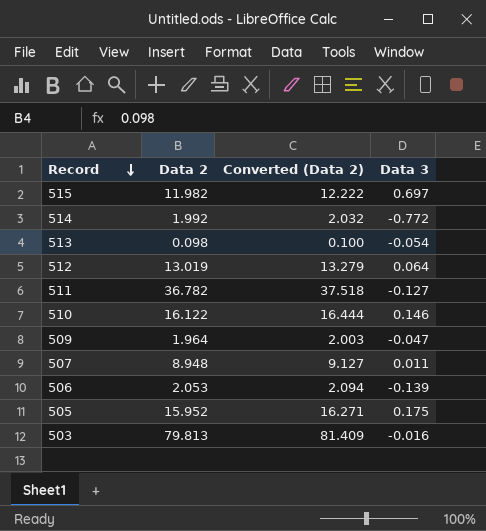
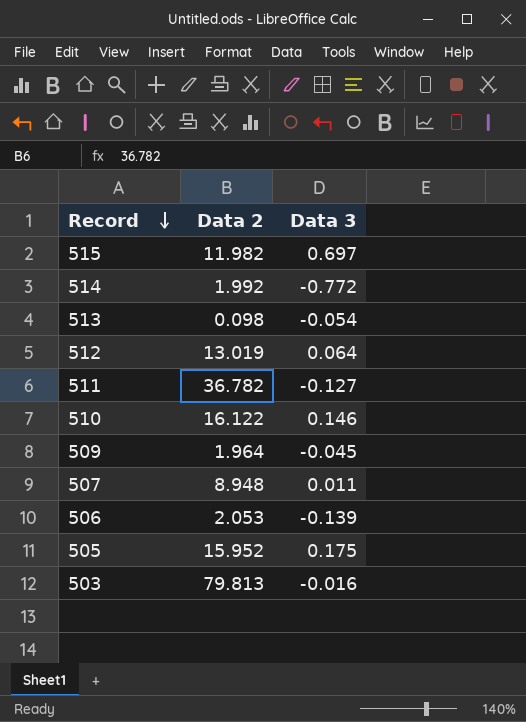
column Converted (Data 2) | formula: [Data 2] * 1.02 -> none
509 | Data 3: -0.047 -> -0.045

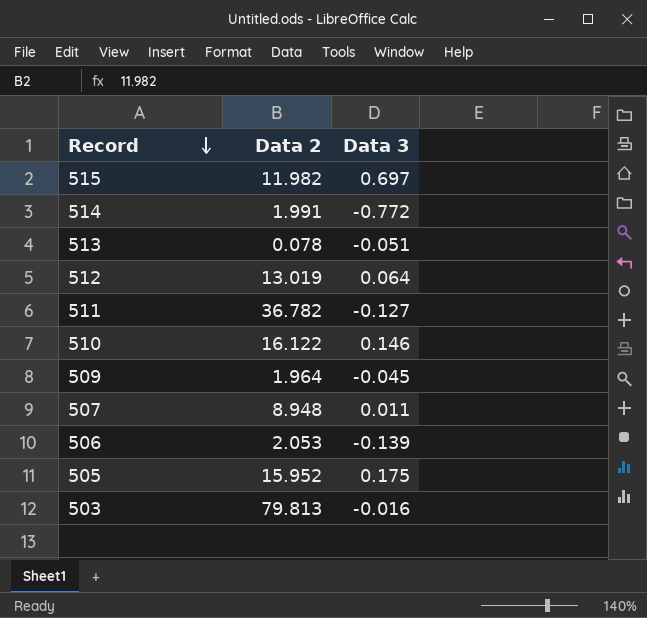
514 | Data 2: 1.992 -> 1.991
513 | Data 2: 0.098 -> 0.078
513 | Data 3: -0.054 -> -0.051

